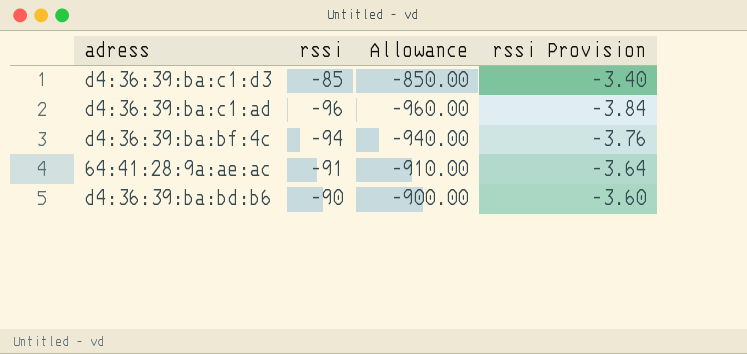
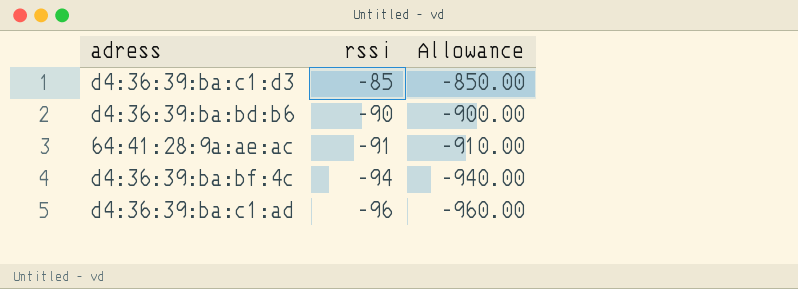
row order: none -> rssi descending
column rssi Provision | formula: [rssi] * 0.04 -> none

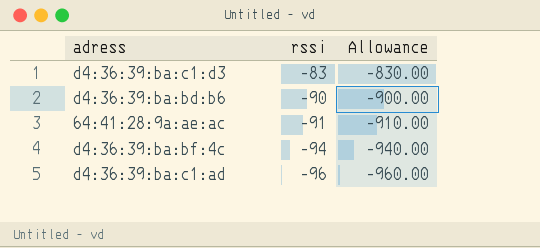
d4:36:39:ba:c1:d3 | rssi: -85 -> -83
d4:36:39:ba:c1:d3 | Allowance: -850.00 -> -830.00

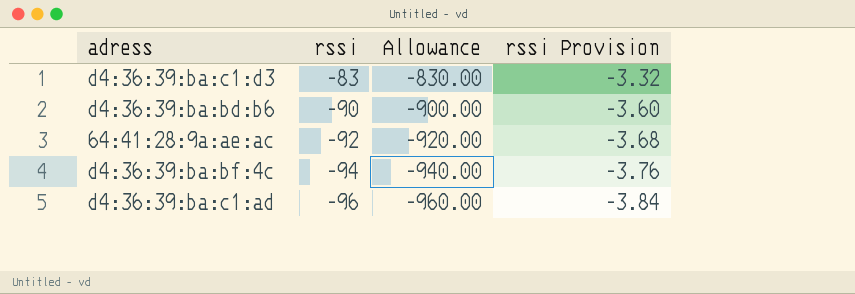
column rssi Provision | formula: none -> [rssi] * 0.04
64:41:28:9a:ae:ac | rssi: -91 -> -92
64:41:28:9a:ae:ac | Allowance: -910.00 -> -920.00

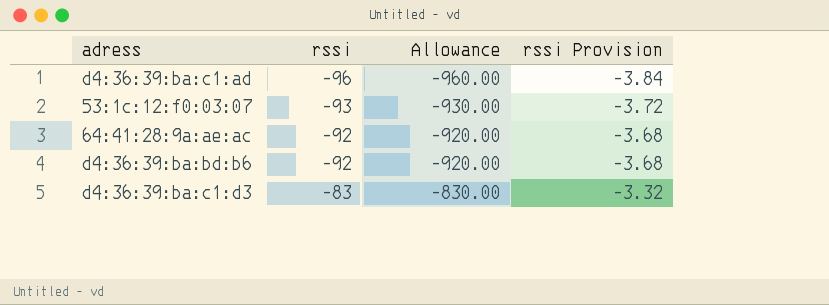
row order: rssi descending -> rssi ascending
row d4:36:39:ba:bf:4c: -94 | -940.00 | -3.76 -> none
row 53:1c:12:f0:03:07: none -> -93 | -930.00 | -3.72
d4:36:39:ba:bd:b6 | rssi: -90 -> -92
d4:36:39:ba:bd:b6 | Allowance: -900.00 -> -920.00
d4:36:39:ba:bd:b6 | rssi Provision: -3.60 -> -3.68

